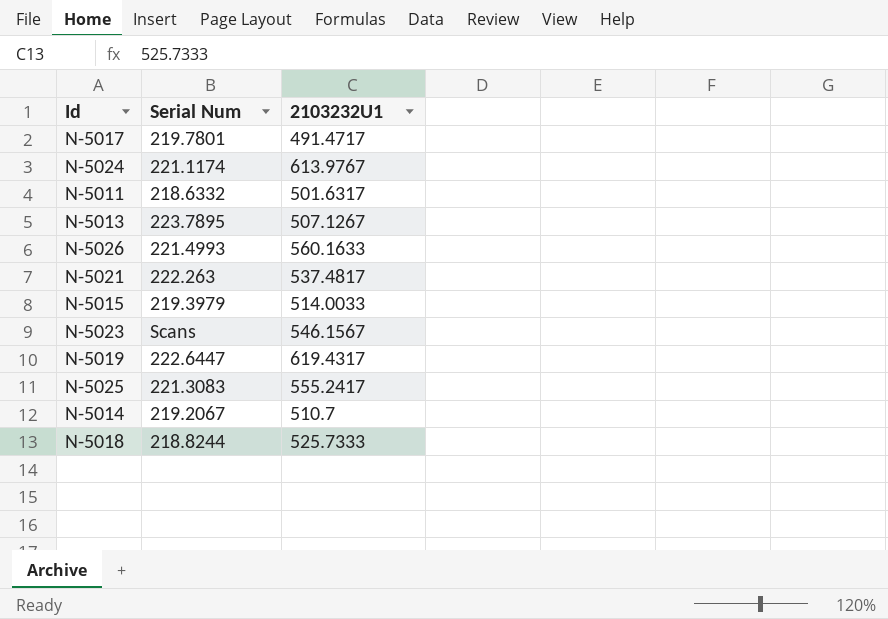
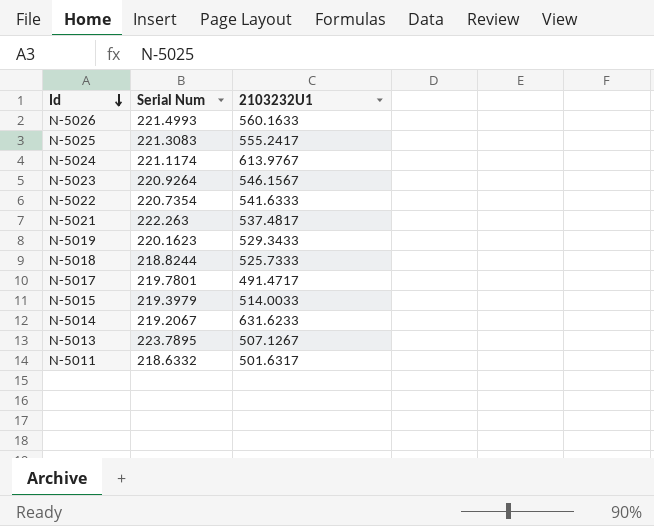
row order: none -> Id descending
N-5023 | Serial Num: Scans -> 220.9264
row N-5022: none -> 220.7354 | 541.6333
N-5019 | Serial Num: 222.6447 -> 220.1623
N-5019 | 2103232U1: 619.4317 -> 529.3433
N-5014 | 2103232U1: 510.7 -> 631.6233

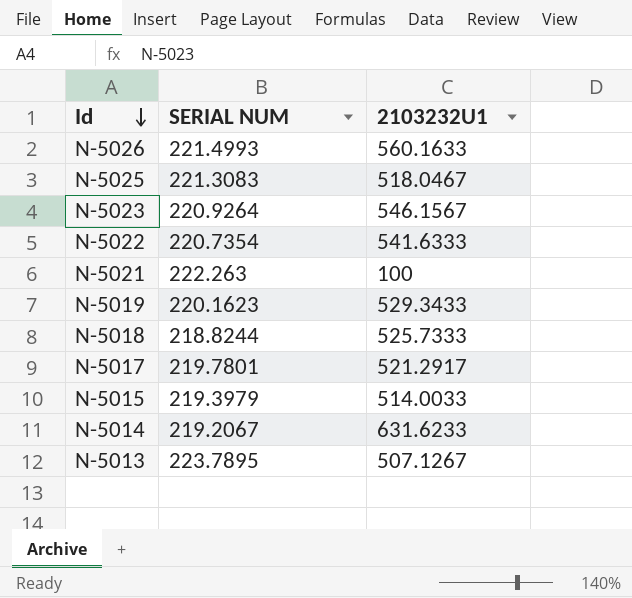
column name: Serial Num -> SERIAL NUM
row N-5024: 221.1174 | 613.9767 -> none
row N-5011: 218.6332 | 501.6317 -> none
N-5025 | 2103232U1: 555.2417 -> 518.0467
N-5021 | 2103232U1: 537.4817 -> 100
N-5017 | 2103232U1: 491.4717 -> 521.2917

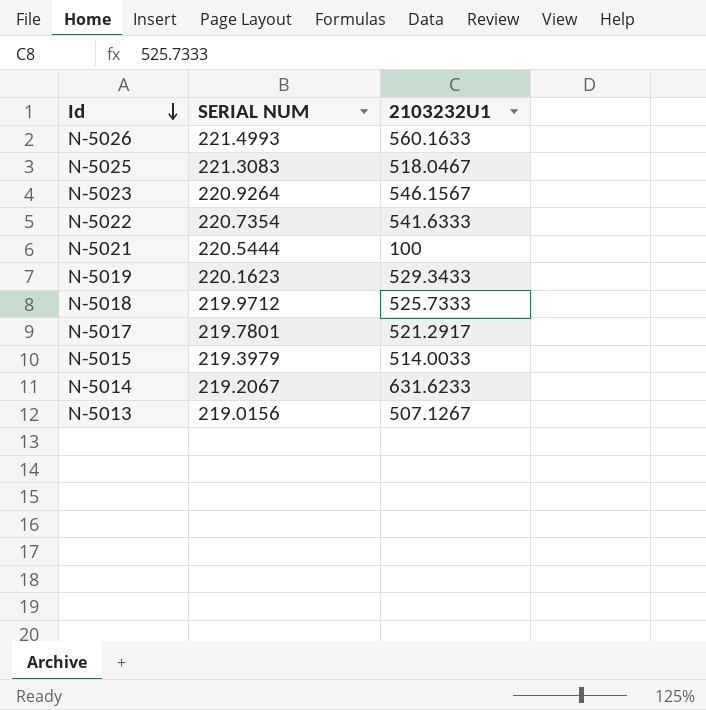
N-5021 | SERIAL NUM: 222.263 -> 220.5444
N-5018 | SERIAL NUM: 218.8244 -> 219.9712
N-5013 | SERIAL NUM: 223.7895 -> 219.0156

